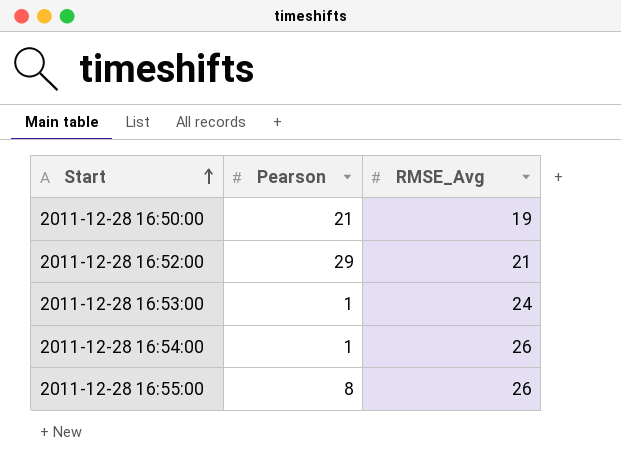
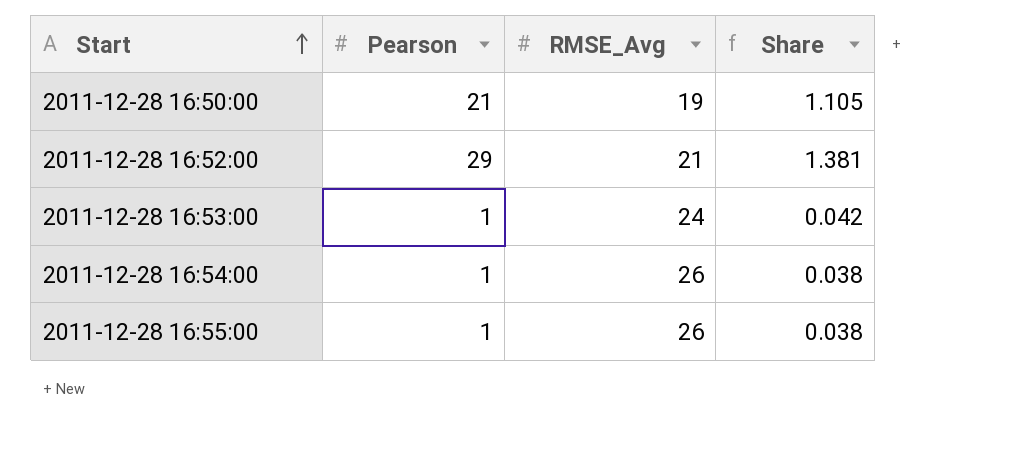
column Share | formula: none -> [Pearson] / [RMSE_Avg]
2011-12-28 16:55:00 | Pearson: 8 -> 1

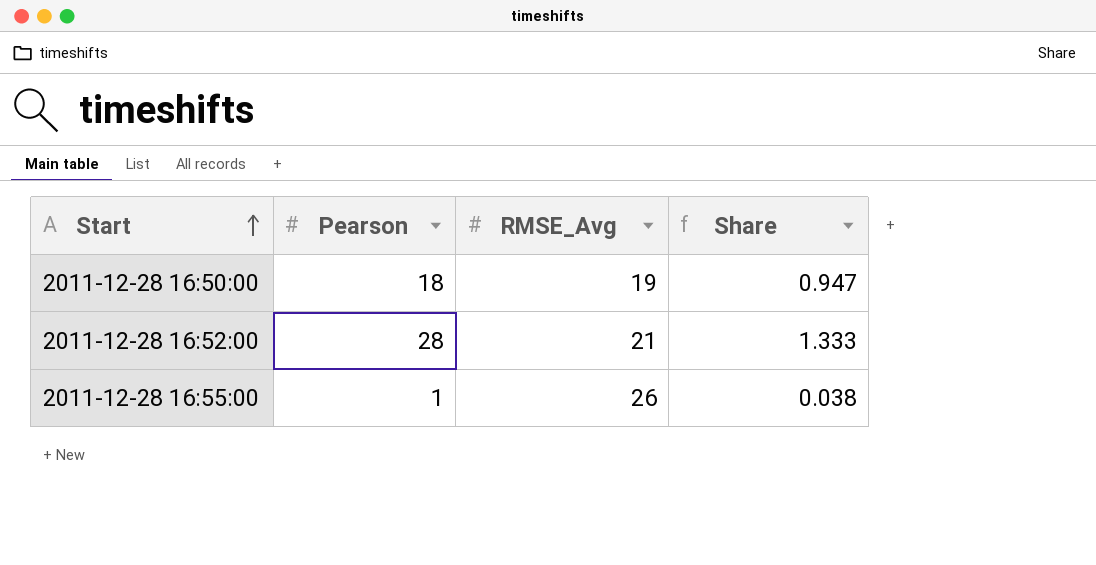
row 2011-12-28 16:53:00: 1 | 24 | 0.042 -> none
row 2011-12-28 16:54:00: 1 | 26 | 0.038 -> none
2011-12-28 16:50:00 | Pearson: 21 -> 18
2011-12-28 16:50:00 | Share: 1.105 -> 0.947
2011-12-28 16:52:00 | Pearson: 29 -> 28
2011-12-28 16:52:00 | Share: 1.381 -> 1.333

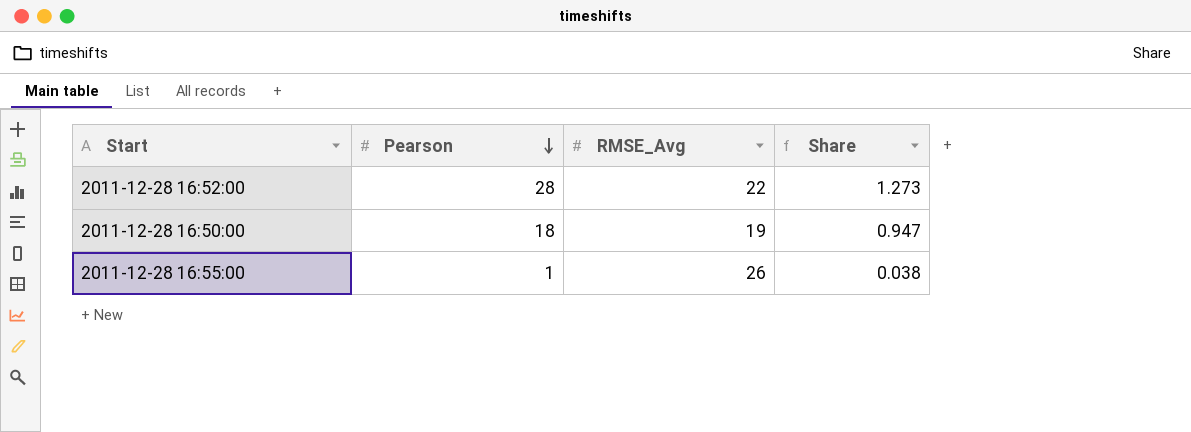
row order: Start ascending -> Pearson descending
2011-12-28 16:52:00 | RMSE_Avg: 21 -> 22
2011-12-28 16:52:00 | Share: 1.333 -> 1.273

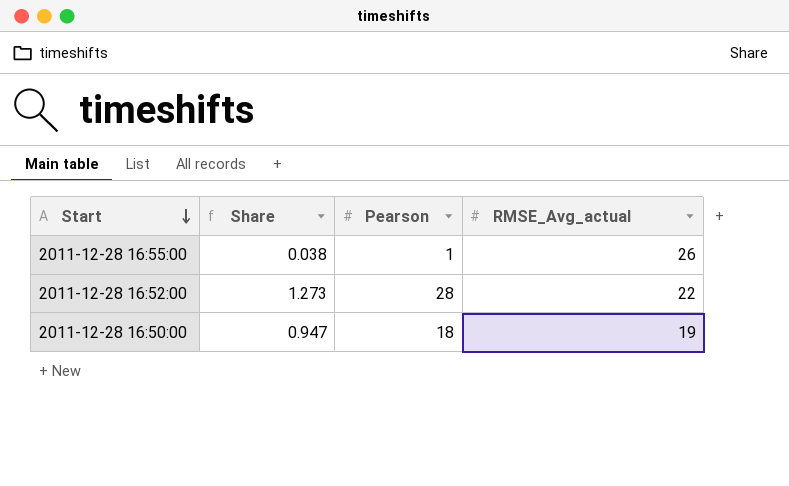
row order: Pearson descending -> Start descending
column Share | position: 4 -> 2
column name: RMSE_Avg -> RMSE_Avg_actual

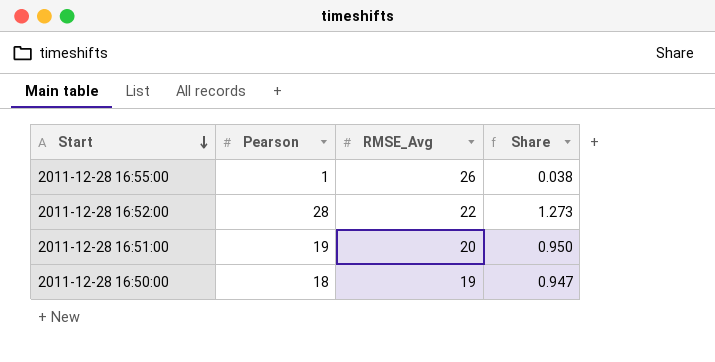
column name: RMSE_Avg_actual -> RMSE_Avg
column Share | position: 2 -> 4
row 2011-12-28 16:51:00: none -> 19 | 20 | 0.950

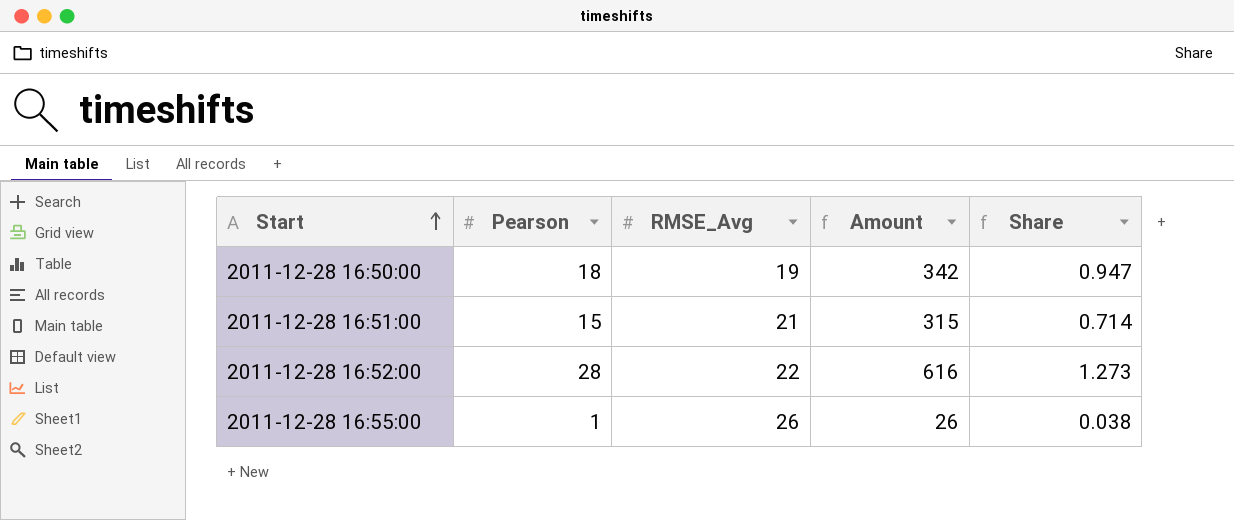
row order: Start descending -> Start ascending
column Amount | formula: none -> [Pearson] * [RMSE_Avg]
2011-12-28 16:51:00 | Pearson: 19 -> 15
2011-12-28 16:51:00 | RMSE_Avg: 20 -> 21
2011-12-28 16:51:00 | Share: 0.950 -> 0.714

